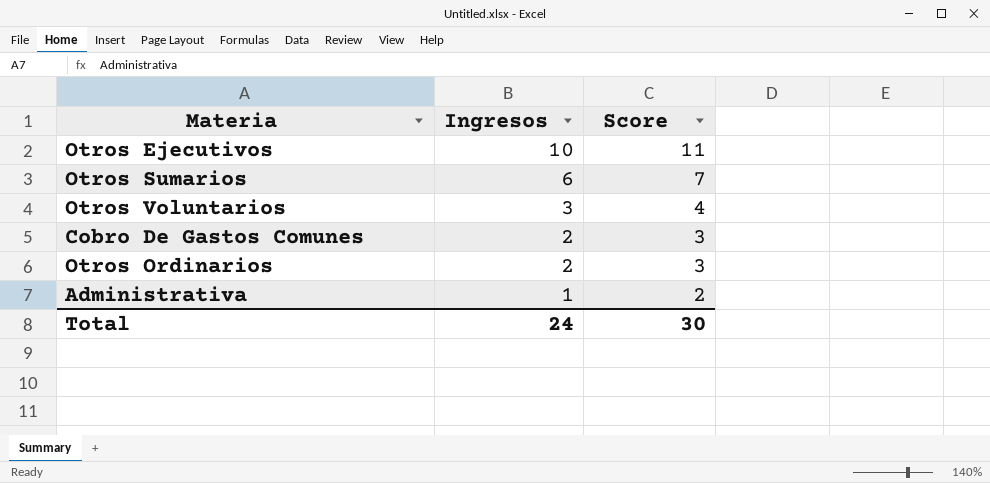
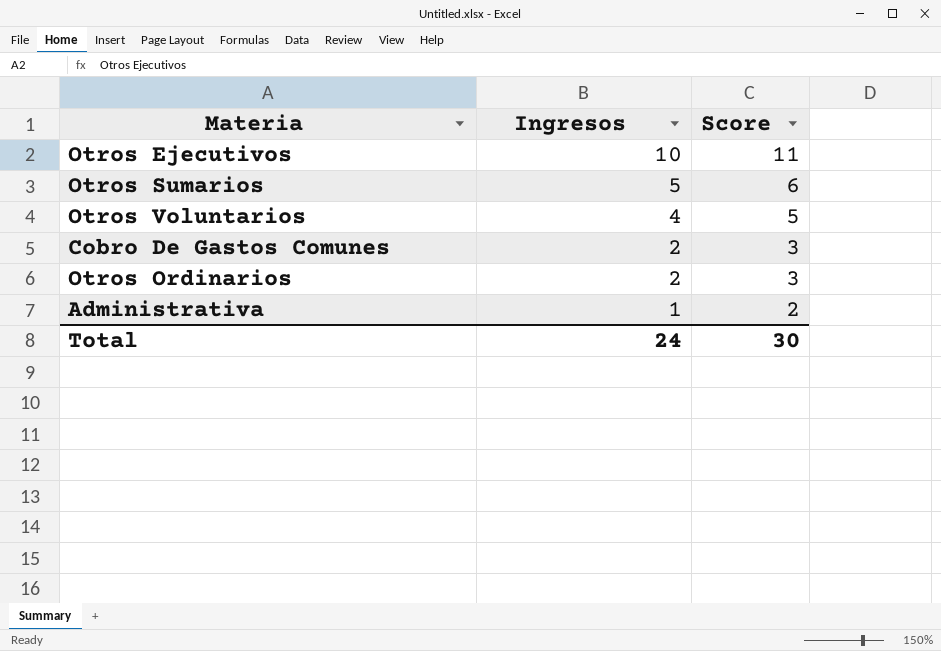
Otros Sumarios | Ingresos: 6 -> 5
Otros Sumarios | Score: 7 -> 6
Otros Voluntarios | Ingresos: 3 -> 4
Otros Voluntarios | Score: 4 -> 5

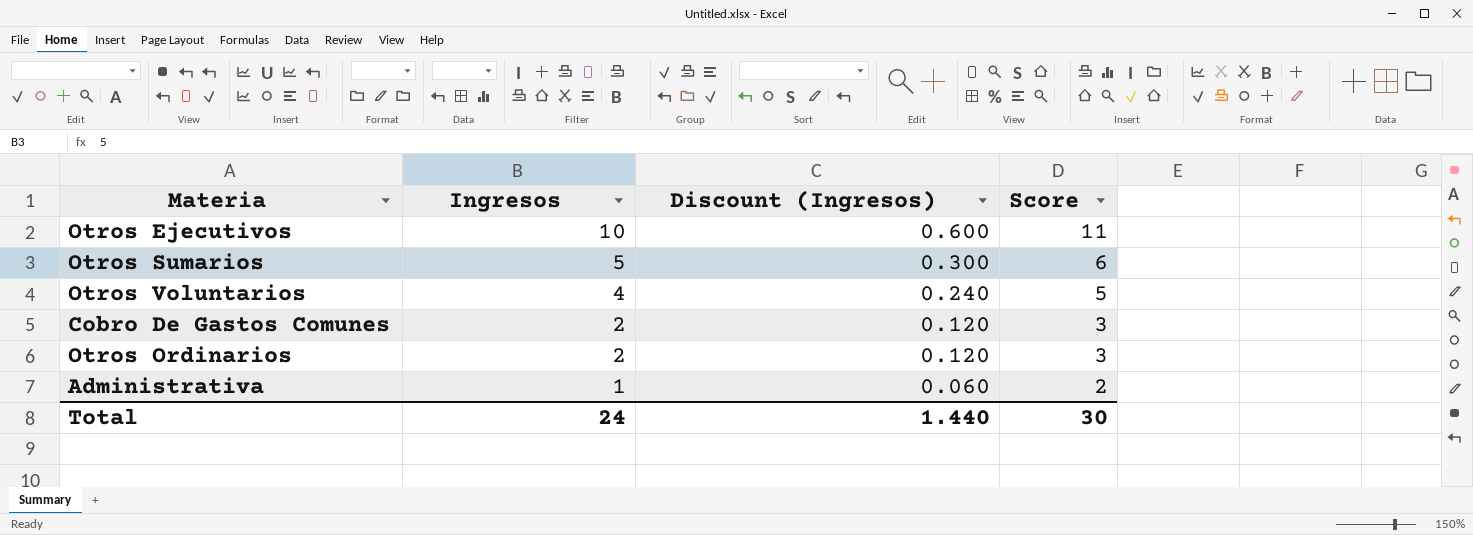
column Discount (Ingresos) | formula: none -> [Ingresos] * 0.06

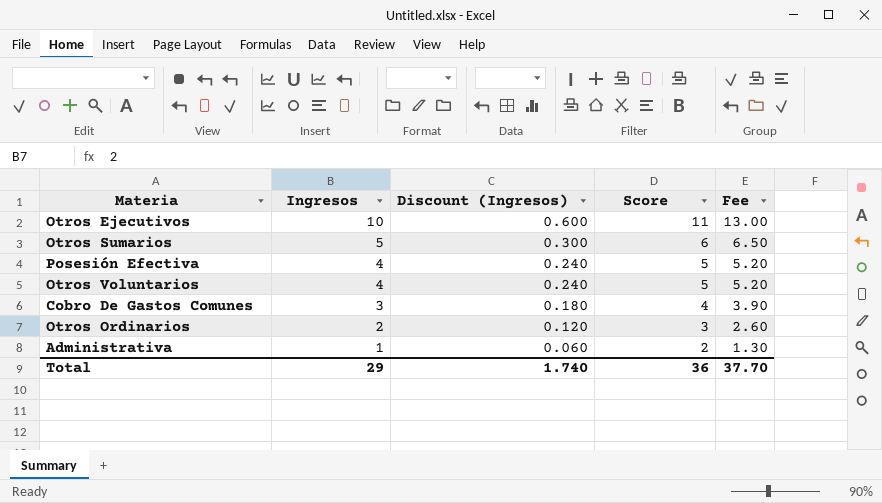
column Fee | formula: none -> [Ingresos] * 1.3
row Posesión Efectiva: none -> 4 | 0.240 | 5 | 5.20
Cobro De Gastos Comunes | Ingresos: 2 -> 3
Cobro De Gastos Comunes | Discount (Ingresos): 0.120 -> 0.180
Cobro De Gastos Comunes | Score: 3 -> 4
Total | Ingresos: 24 -> 29
Total | Discount (Ingresos): 1.440 -> 1.740
Total | Score: 30 -> 36

